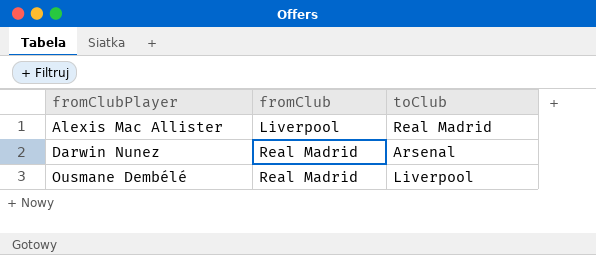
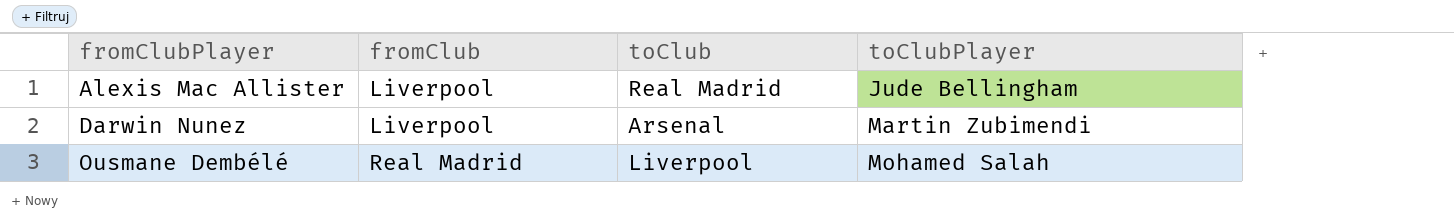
column toClubPlayer | position: none -> 4
Darwin Nunez | fromClub: Real Madrid -> Liverpool

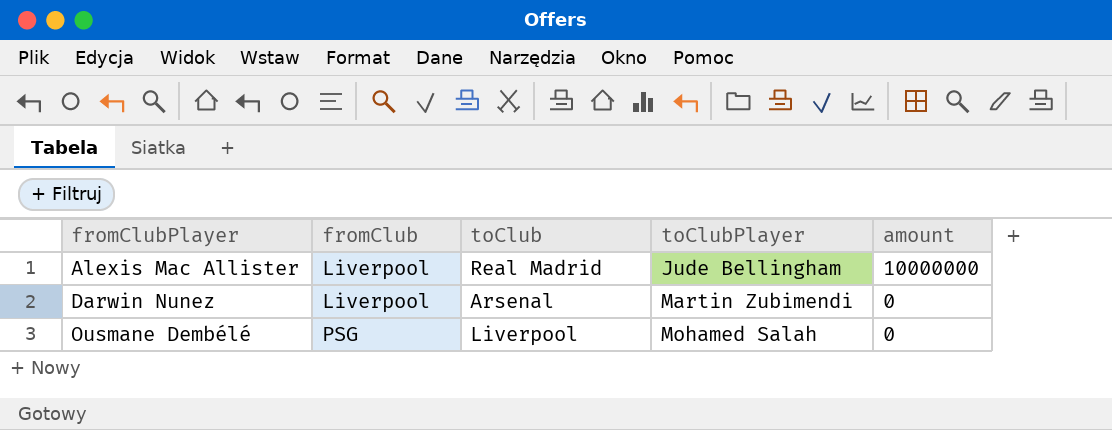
column amount | position: none -> 5
Ousmane Dembélé | fromClub: Real Madrid -> PSG

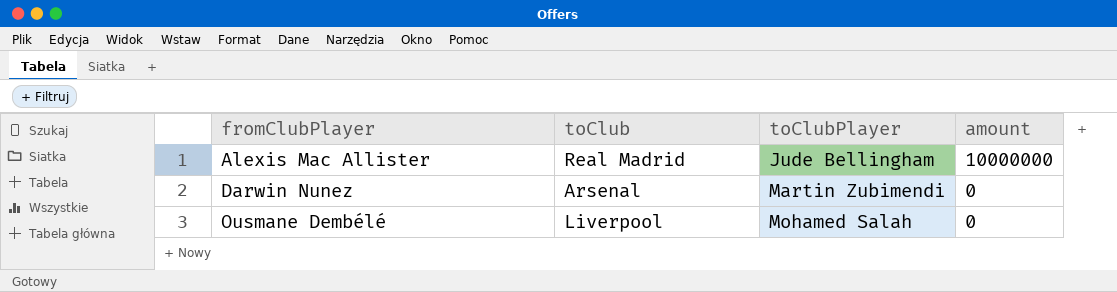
column fromClub | position: 2 -> none

